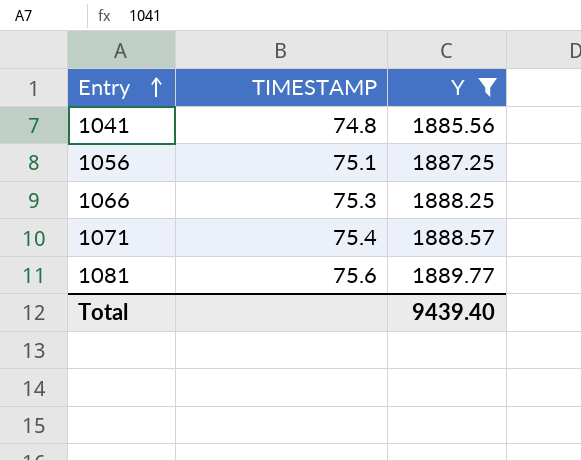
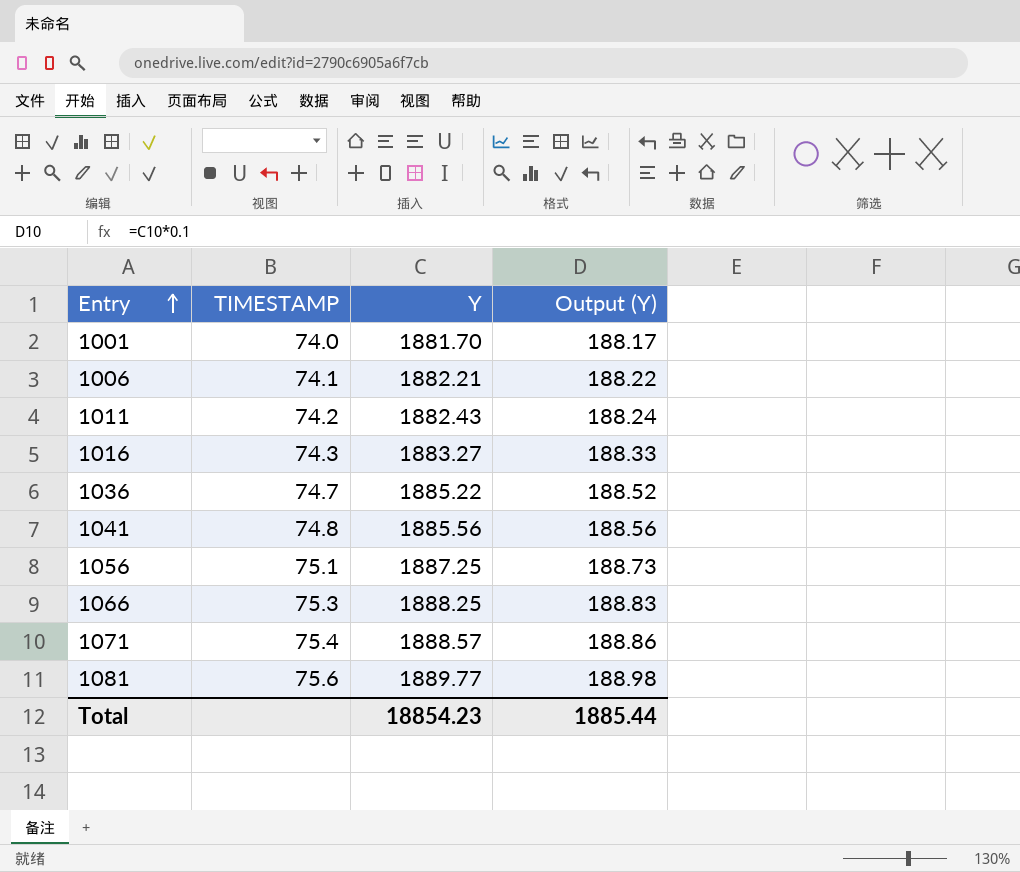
filter: Y >= 1885.56 -> none
column Output (Y) | formula: none -> [Y] * 0.1
Total | Y: 9439.40 -> 18854.23

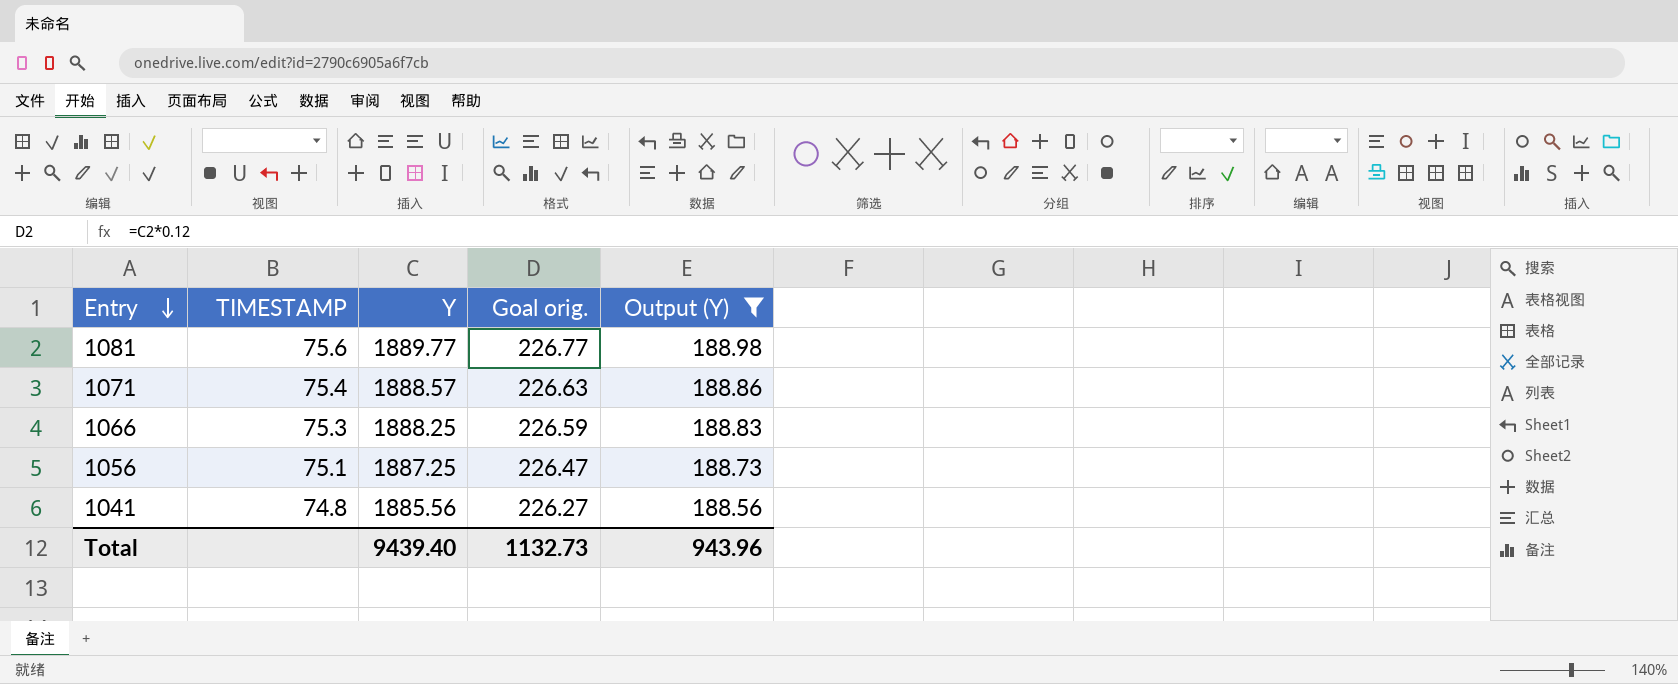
filter: none -> Output (Y) >= 188.56
row order: Entry ascending -> Entry descending
column Goal orig. | formula: none -> [Y] * 0.12
Total | Y: 18854.23 -> 9439.40
Total | Output (Y): 1885.44 -> 943.96

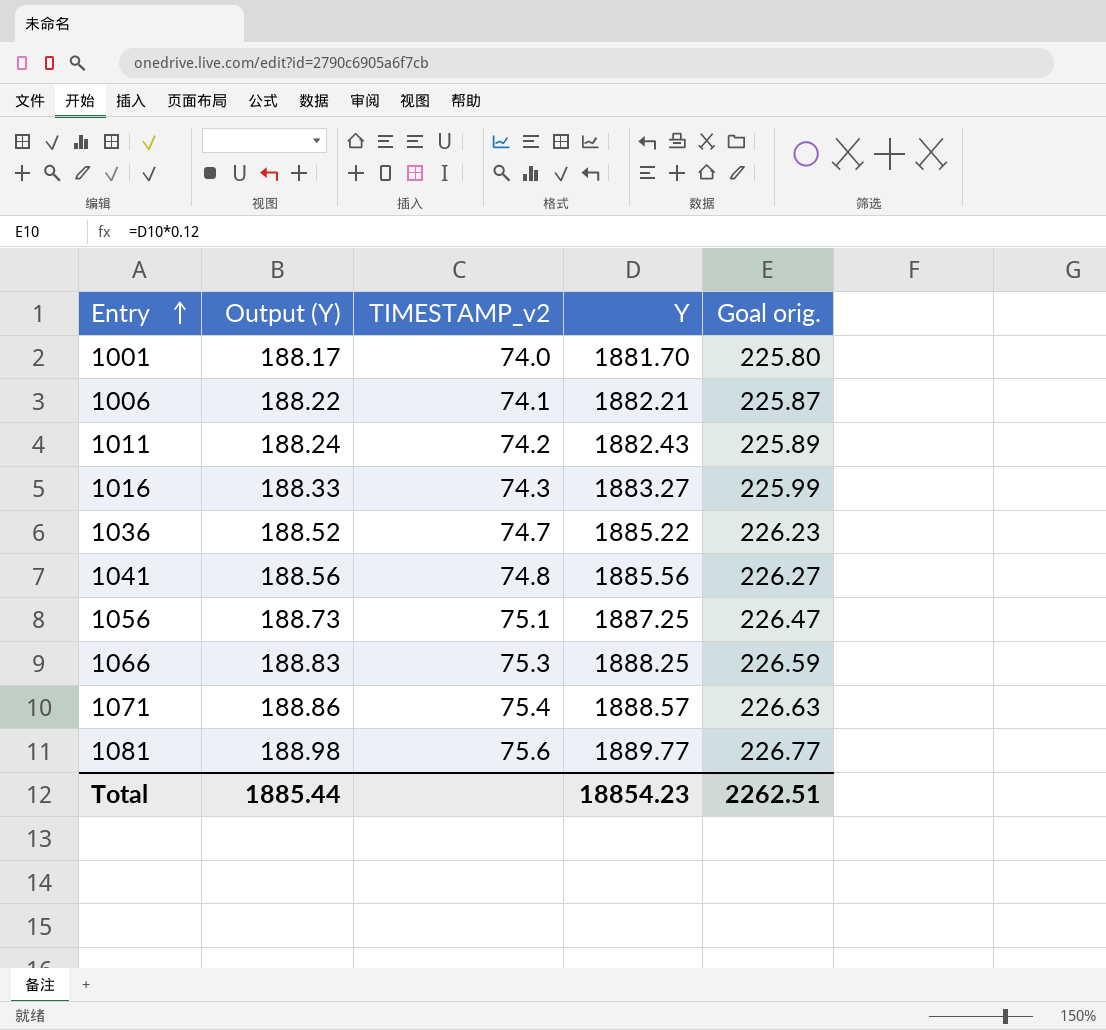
filter: Output (Y) >= 188.56 -> none
row order: Entry descending -> Entry ascending
column Output (Y) | position: 5 -> 2
column name: TIMESTAMP -> TIMESTAMP_v2
Total | Output (Y): 943.96 -> 1885.44
Total | Y: 9439.40 -> 18854.23
Total | Goal orig.: 1132.73 -> 2262.51

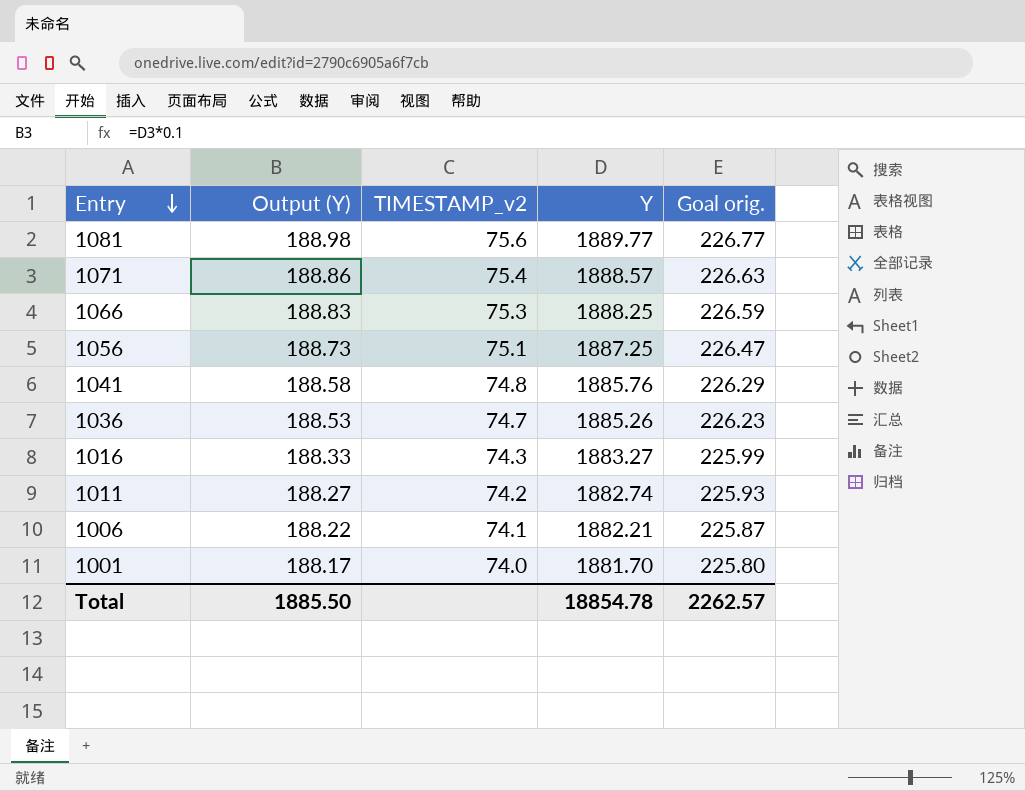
row order: Entry ascending -> Entry descending
1041 | Output (Y): 188.56 -> 188.58
1041 | Y: 1885.56 -> 1885.76
1041 | Goal orig.: 226.27 -> 226.29
1036 | Output (Y): 188.52 -> 188.53
1036 | Y: 1885.22 -> 1885.26
1011 | Output (Y): 188.24 -> 188.27
1011 | Y: 1882.43 -> 1882.74
1011 | Goal orig.: 225.89 -> 225.93
Total | Output (Y): 1885.44 -> 1885.50
Total | Y: 18854.23 -> 18854.78
Total | Goal orig.: 2262.51 -> 2262.57

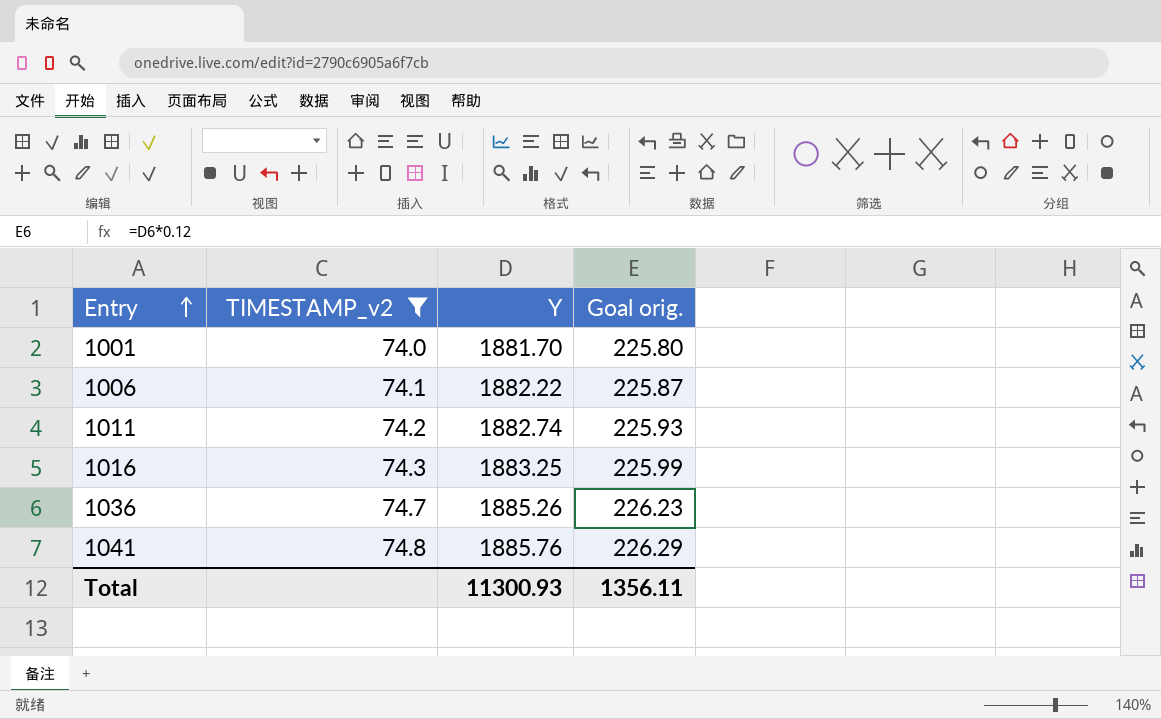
filter: none -> TIMESTAMP_v2 <= 74.8
row order: Entry descending -> Entry ascending
column Output (Y) | formula: [Y] * 0.1 -> none
1006 | Y: 1882.21 -> 1882.22
1016 | Y: 1883.27 -> 1883.25
Total | Y: 18854.78 -> 11300.93
Total | Goal orig.: 2262.57 -> 1356.11

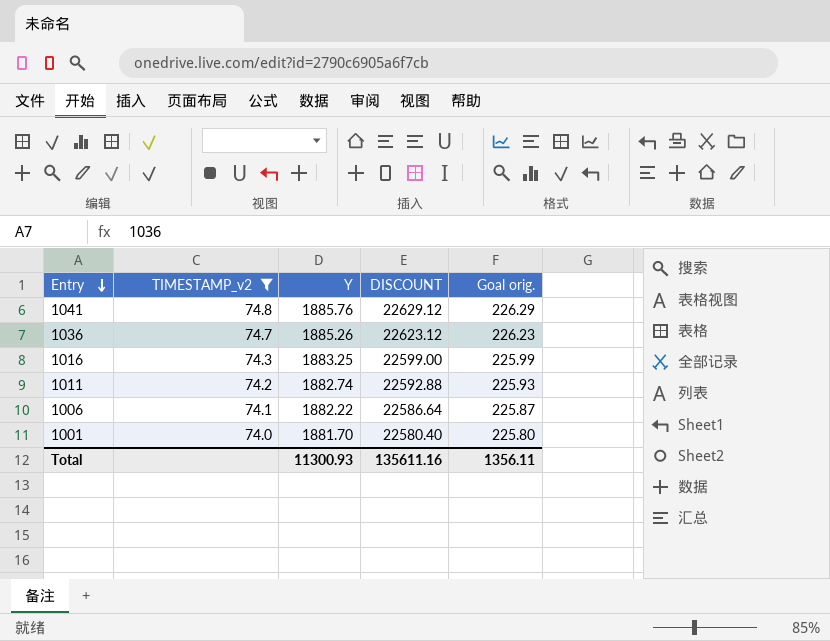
row order: Entry ascending -> Entry descending
column DISCOUNT | formula: none -> [Y] * 12

